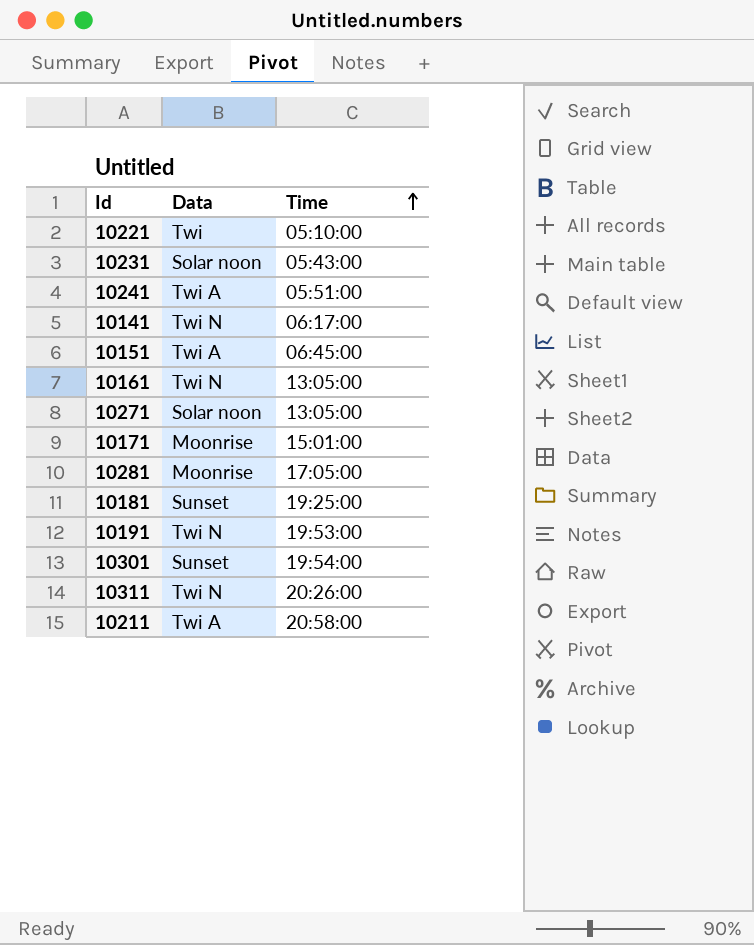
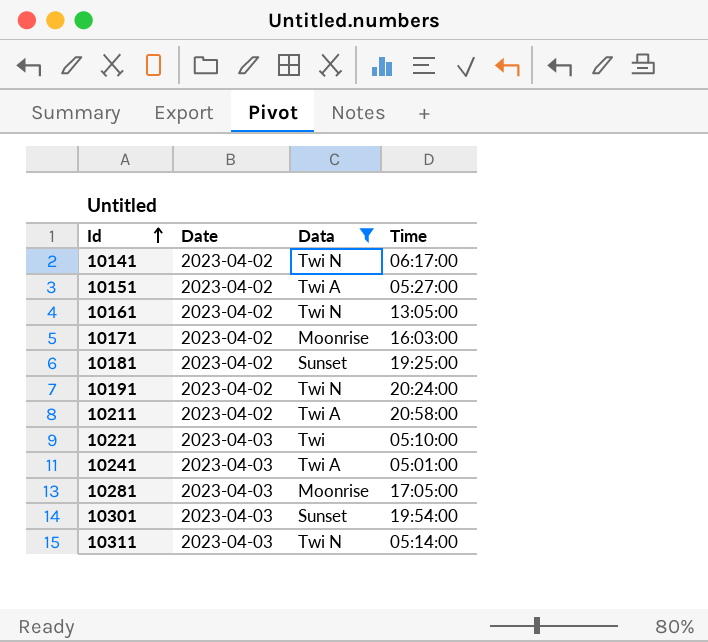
filter: none -> Data != Solar noon
row order: Time ascending -> Id ascending
column Date | position: none -> 2
10151 | Time: 06:45:00 -> 05:27:00
10171 | Time: 15:01:00 -> 16:03:00
10191 | Time: 19:53:00 -> 20:24:00
10241 | Time: 05:51:00 -> 05:01:00
10311 | Time: 20:26:00 -> 05:14:00

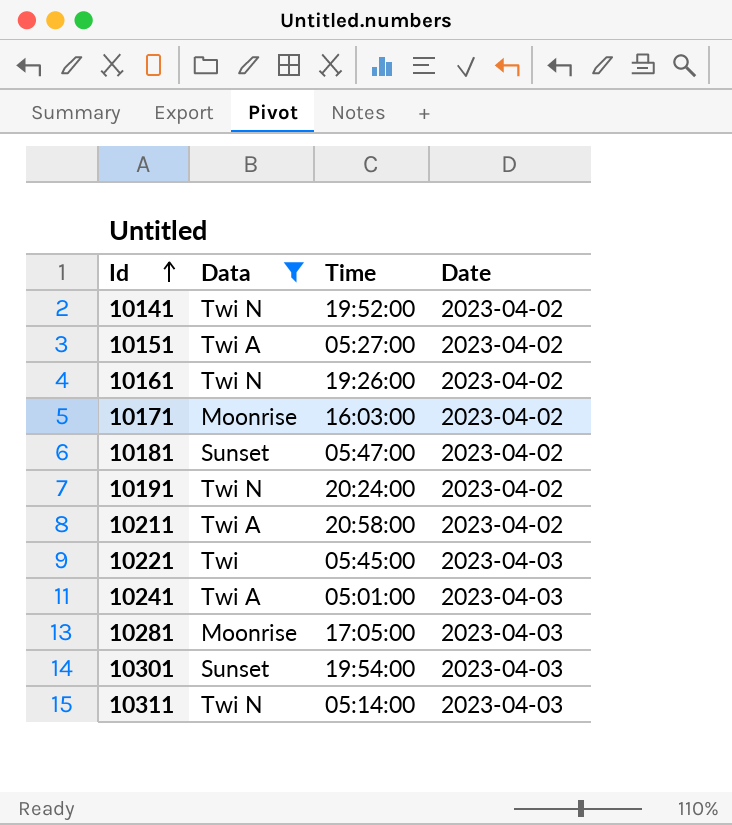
column Date | position: 2 -> 4
10141 | Time: 06:17:00 -> 19:52:00
10161 | Time: 13:05:00 -> 19:26:00
10181 | Time: 19:25:00 -> 05:47:00
10221 | Time: 05:10:00 -> 05:45:00

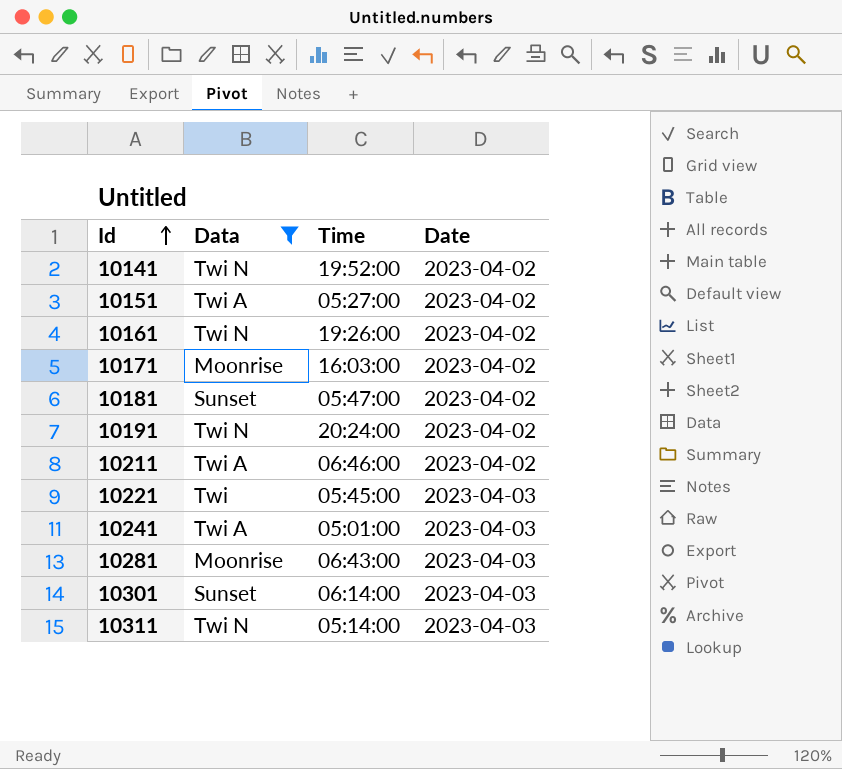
10211 | Time: 20:58:00 -> 06:46:00
10281 | Time: 17:05:00 -> 06:43:00
10301 | Time: 19:54:00 -> 06:14:00

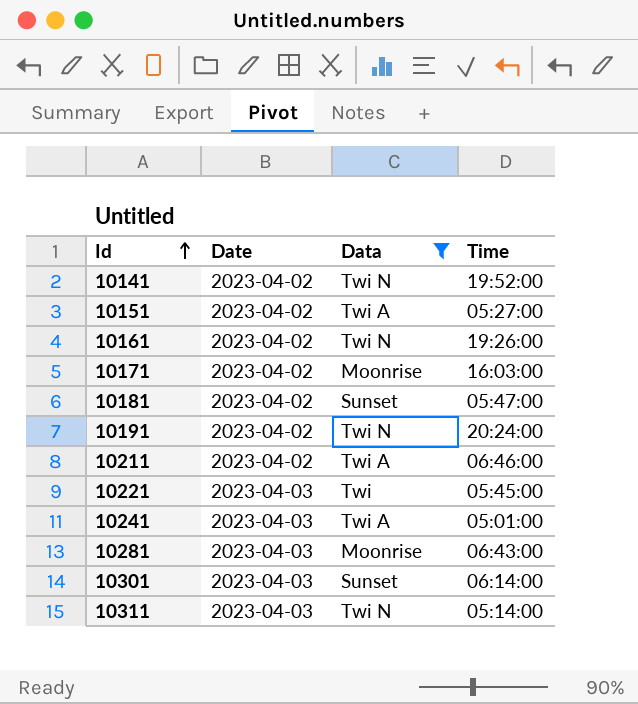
column Date | position: 4 -> 2

